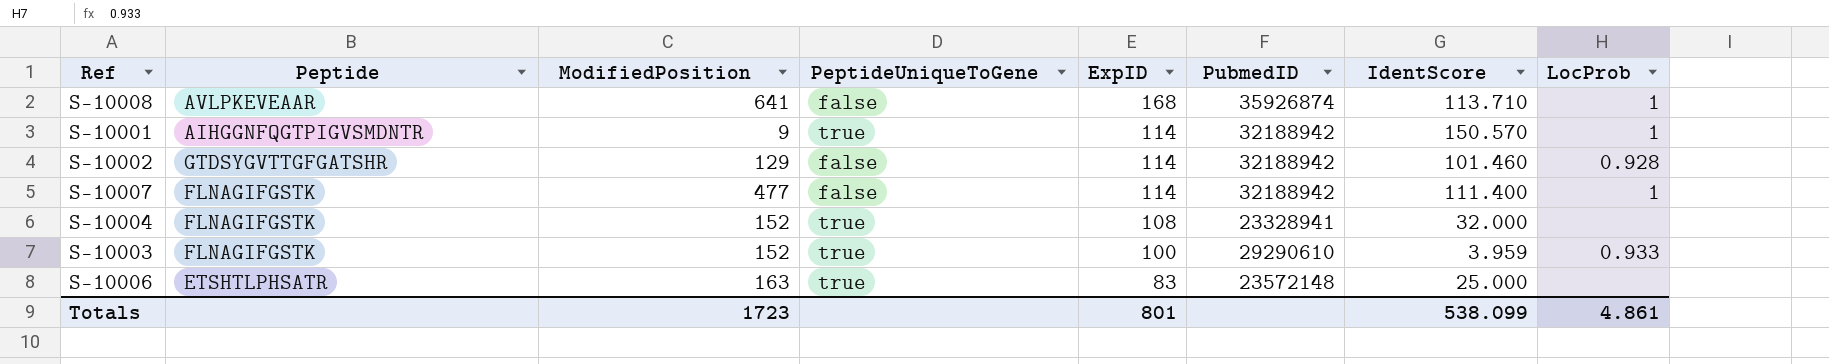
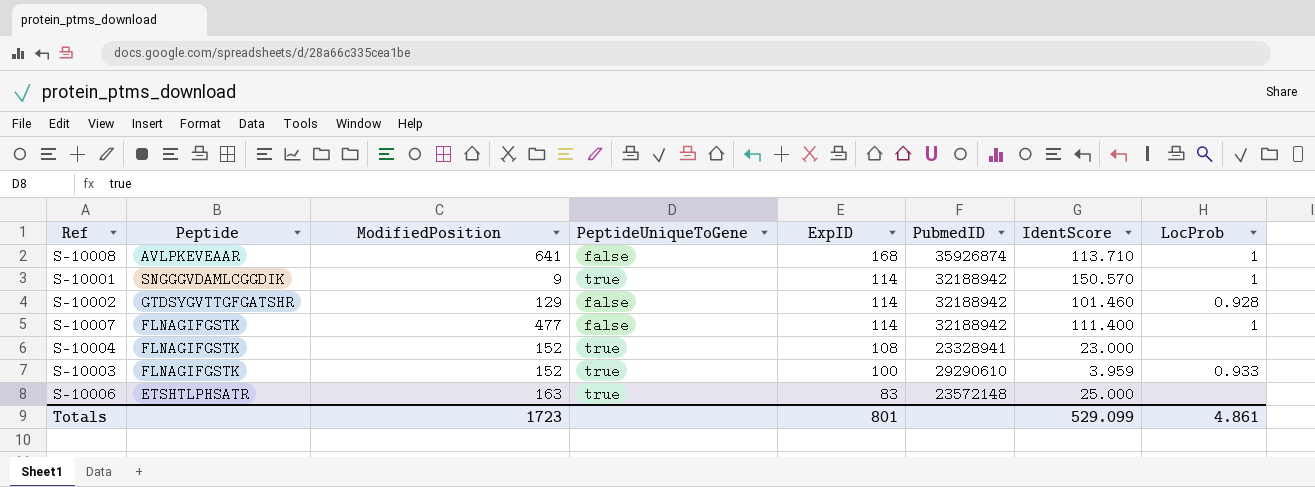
S-10001 | Peptide: AIHGGNFQGTPIGVSMDNTR -> SNGGGVDAMLCGGDIK
S-10004 | IdentScore: 32.000 -> 23.000
Totals | IdentScore: 538.099 -> 529.099

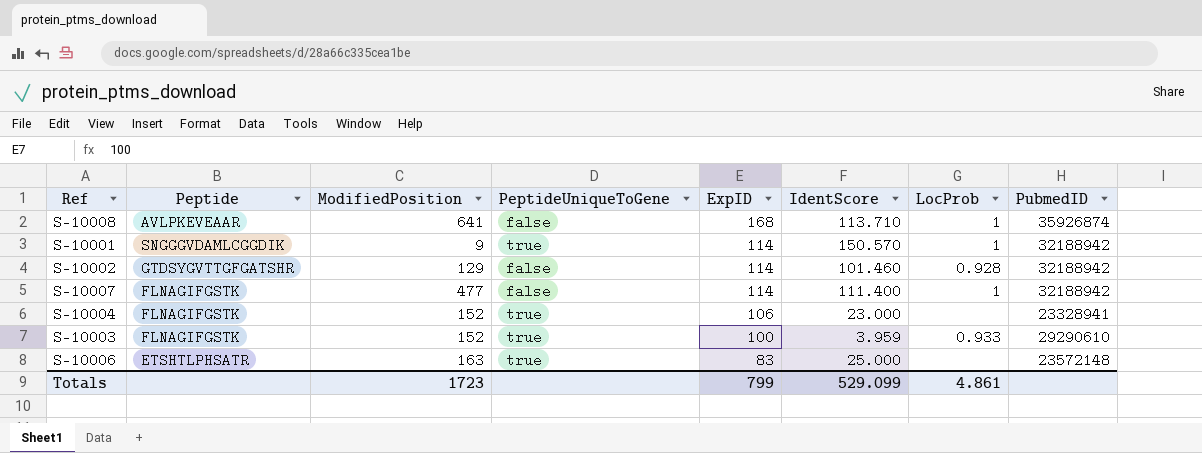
column PubmedID | position: 6 -> 8
S-10004 | ExpID: 108 -> 106
Totals | ExpID: 801 -> 799

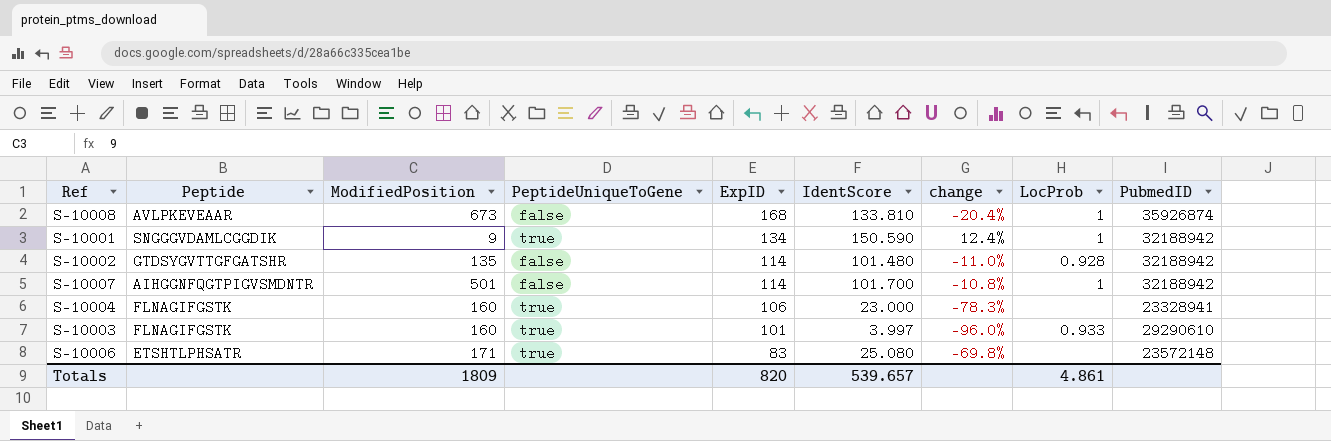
column change | formula: none -> ([IdentScore] - [ExpID]) / [ExpID]
S-10008 | ModifiedPosition: 641 -> 673
S-10008 | IdentScore: 113.710 -> 133.810
S-10001 | ExpID: 114 -> 134
S-10001 | IdentScore: 150.570 -> 150.590
S-10002 | ModifiedPosition: 129 -> 135
S-10002 | IdentScore: 101.460 -> 101.480
S-10007 | Peptide: FLNAGIFGSTK -> AIHGGNFQGTPIGVSMDNTR
S-10007 | ModifiedPosition: 477 -> 501
S-10007 | IdentScore: 111.400 -> 101.700
S-10004 | ModifiedPosition: 152 -> 160
S-10003 | ModifiedPosition: 152 -> 160
S-10003 | ExpID: 100 -> 101
S-10003 | IdentScore: 3.959 -> 3.997
S-10006 | ModifiedPosition: 163 -> 171
S-10006 | IdentScore: 25.000 -> 25.080
Totals | ModifiedPosition: 1723 -> 1809
Totals | ExpID: 799 -> 820
Totals | IdentScore: 529.099 -> 539.657

